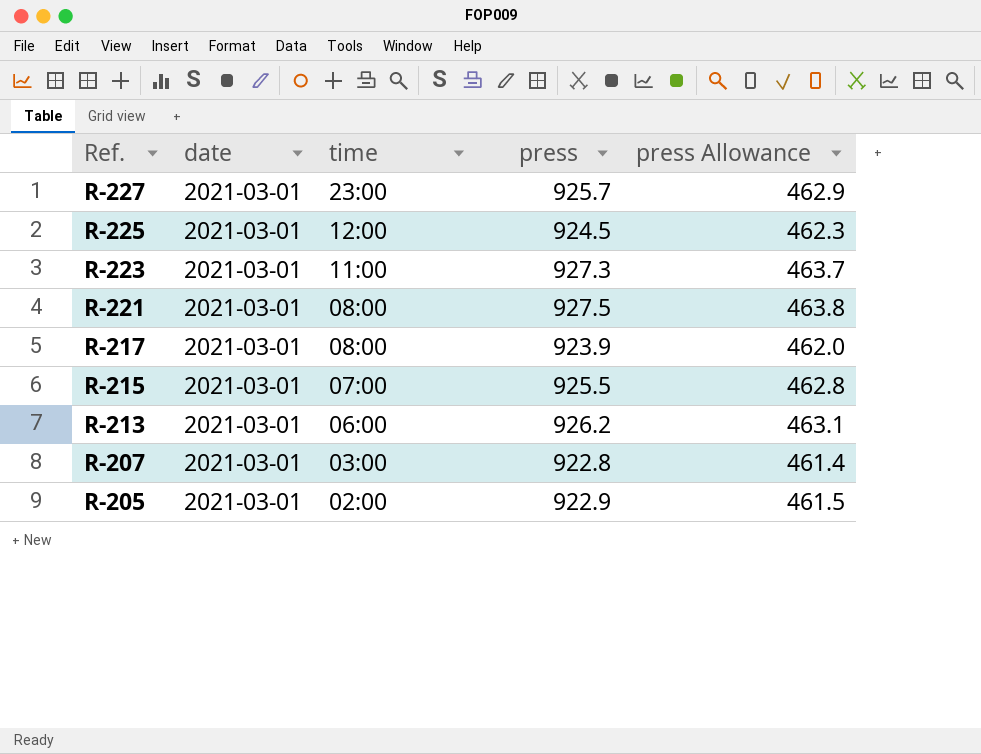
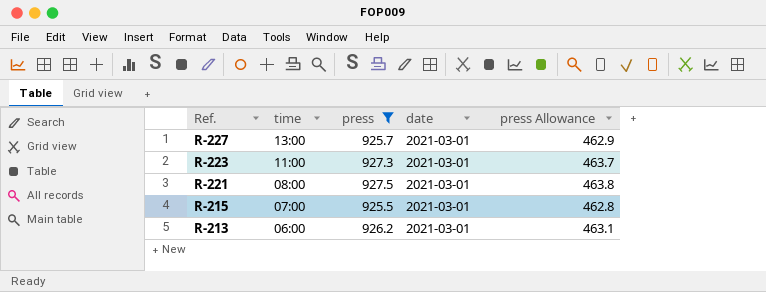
filter: none -> press >= 925.5
column date | position: 2 -> 4
R-227 | time: 23:00 -> 13:00

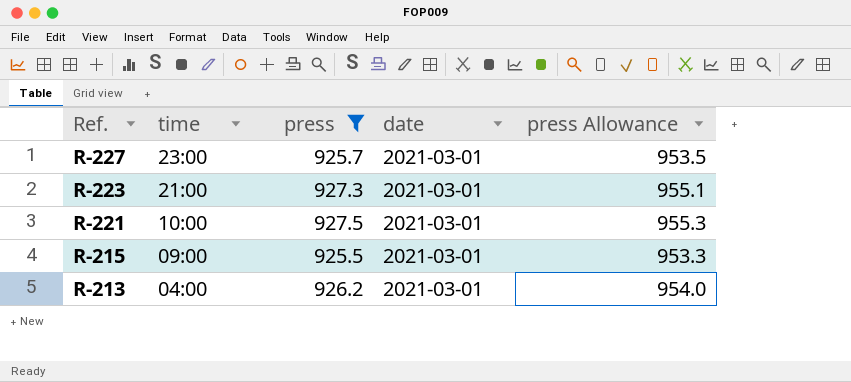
column press Allowance | formula: [press] * 0.5 -> [press] * 1.03
R-227 | time: 13:00 -> 23:00
R-223 | time: 11:00 -> 21:00
R-221 | time: 08:00 -> 10:00
R-215 | time: 07:00 -> 09:00
R-213 | time: 06:00 -> 04:00

